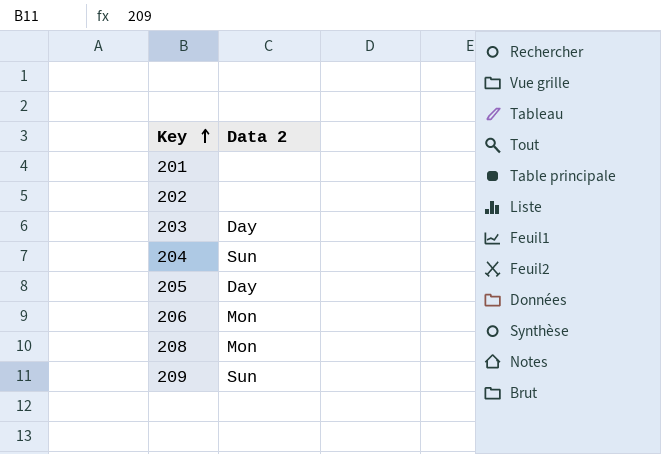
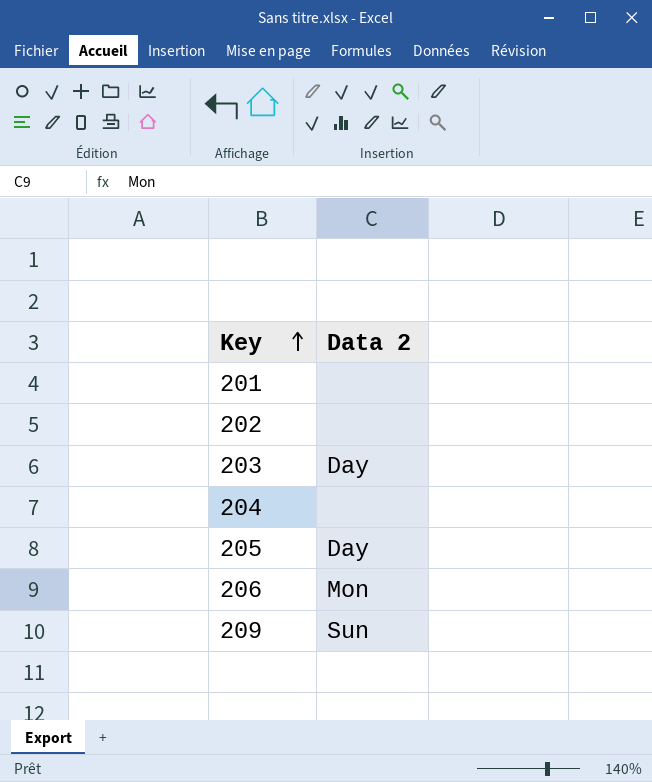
row 208: Mon -> none
204 | Data 2: Sun -> none

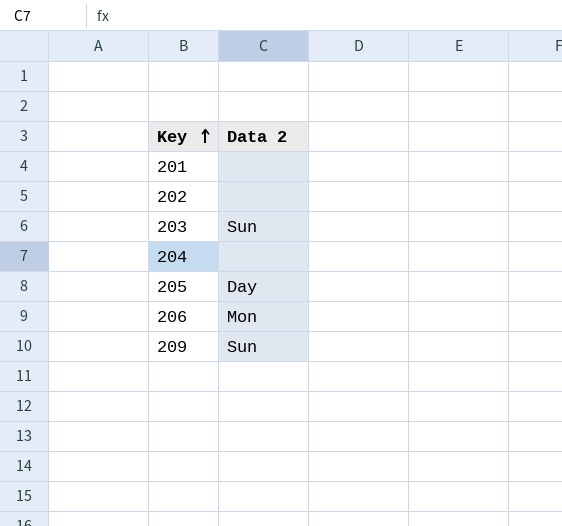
203 | Data 2: Day -> Sun

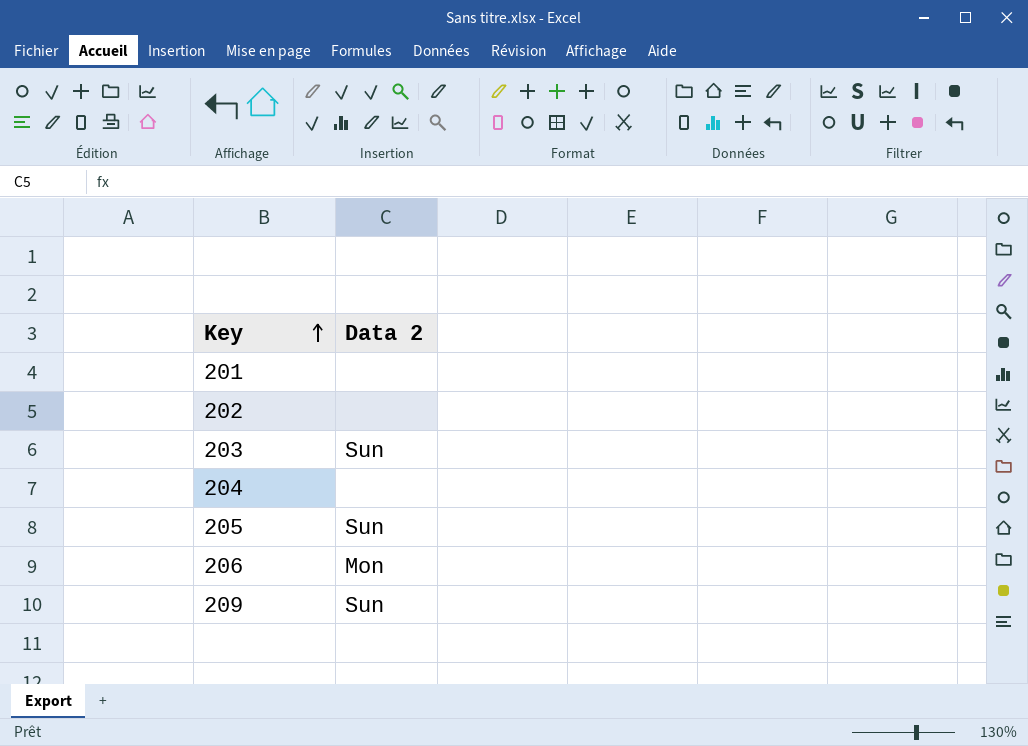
205 | Data 2: Day -> Sun

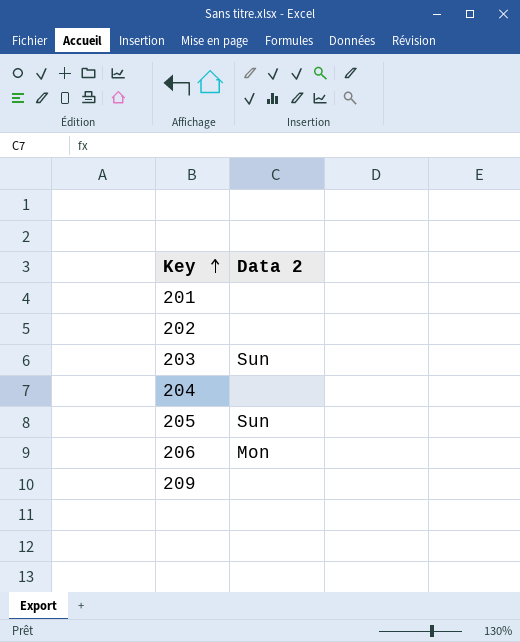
209 | Data 2: Sun -> none

